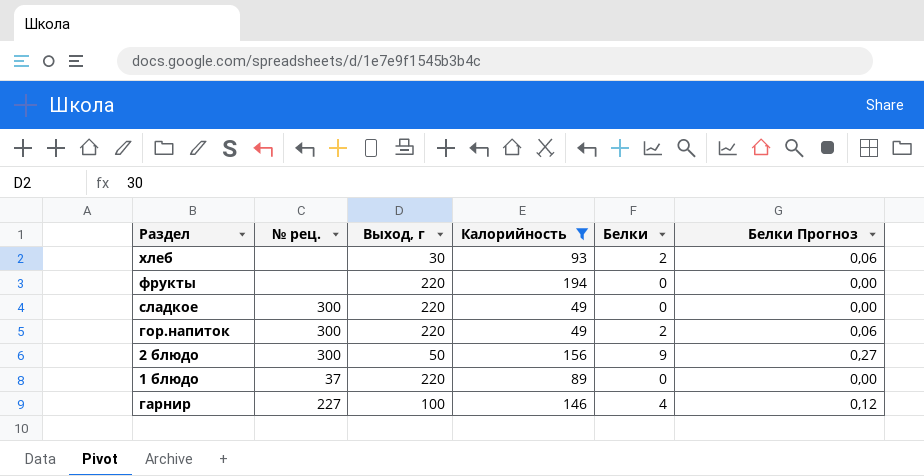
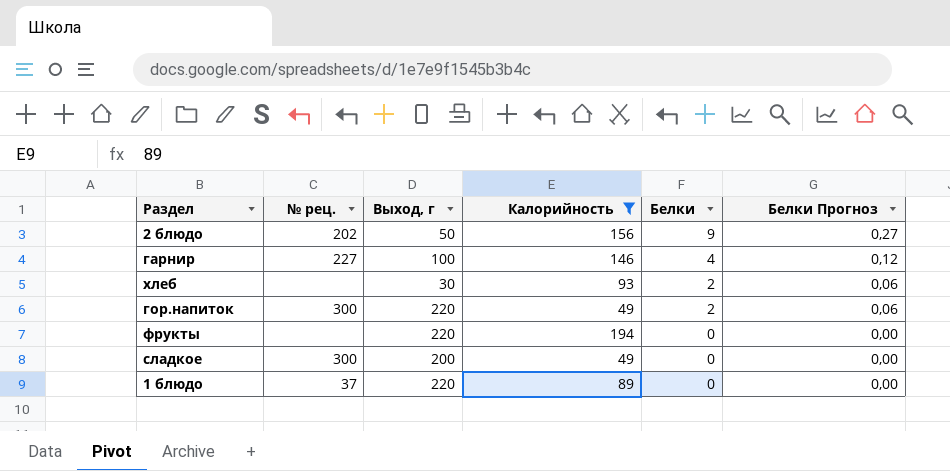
row order: none -> Белки descending
2 блюдо | № рец.: 300 -> 202
сладкое | Выход, г: 220 -> 200

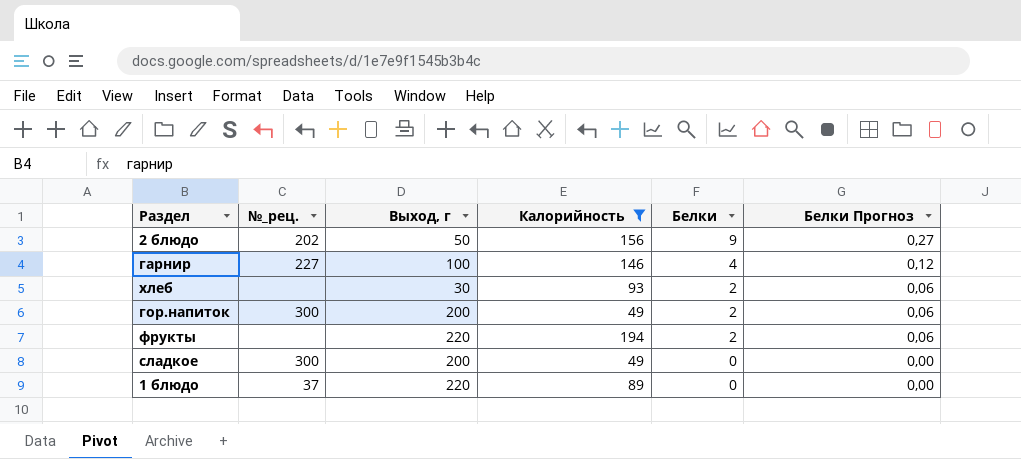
column name: № рец. -> №_рец.
гор.напиток | Выход, г: 220 -> 200
фрукты | Белки: 0 -> 2
фрукты | Белки Прогноз: 0,00 -> 0,06

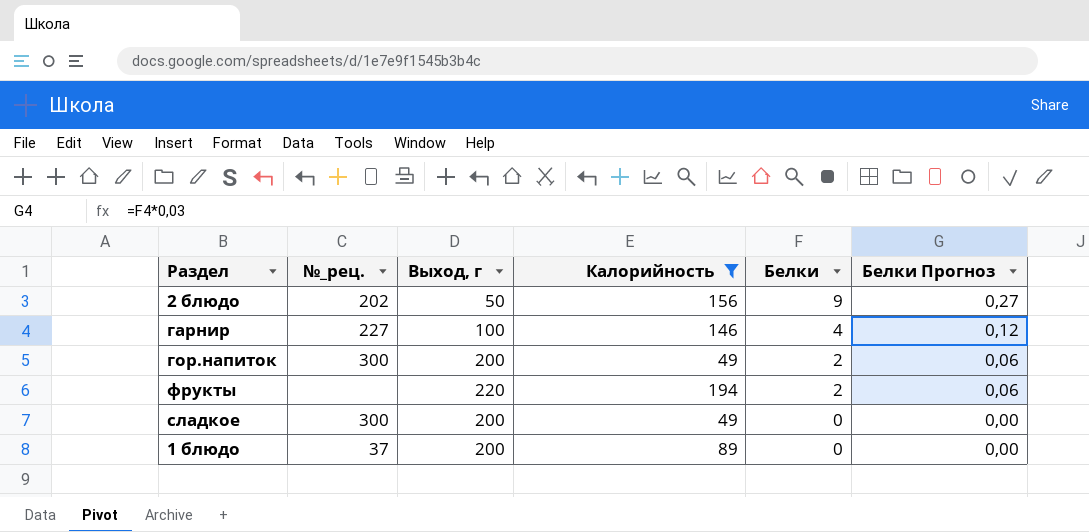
row хлеб: none | 30 | 93 | 2 | 0,06 -> none
1 блюдо | Выход, г: 220 -> 200

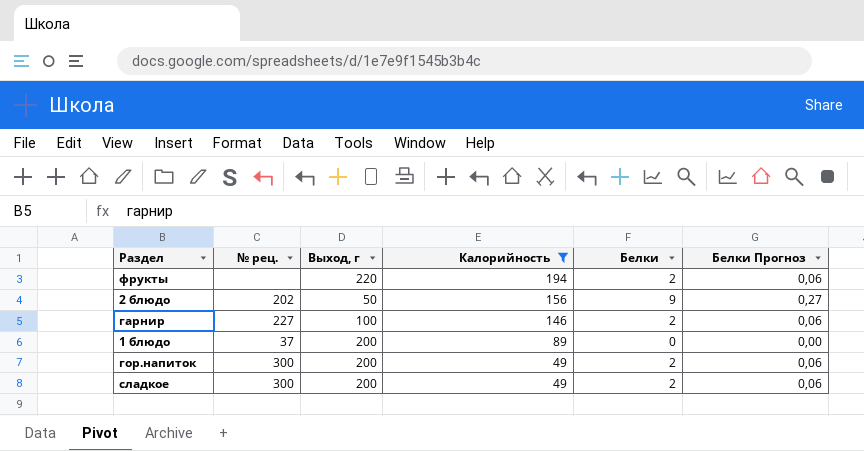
row order: Белки descending -> Калорийность descending
column name: №_рец. -> № рец.
гарнир | Белки: 4 -> 2
гарнир | Белки Прогноз: 0,12 -> 0,06
сладкое | Белки: 0 -> 2
сладкое | Белки Прогноз: 0,00 -> 0,06

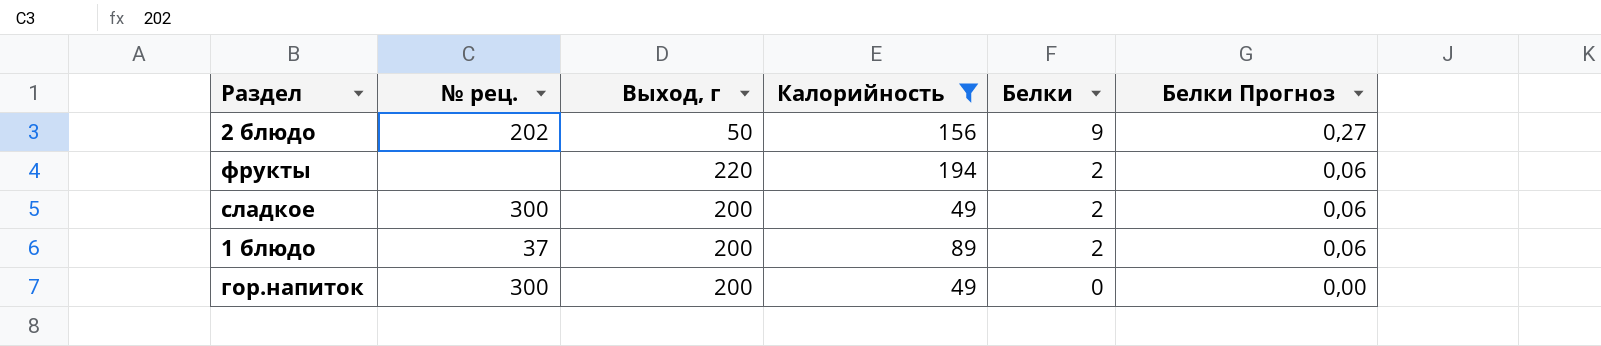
row order: Калорийность descending -> Белки descending
row гарнир: 227 | 100 | 146 | 2 | 0,06 -> none
1 блюдо | Белки: 0 -> 2
1 блюдо | Белки Прогноз: 0,00 -> 0,06
гор.напиток | Белки: 2 -> 0
гор.напиток | Белки Прогноз: 0,06 -> 0,00

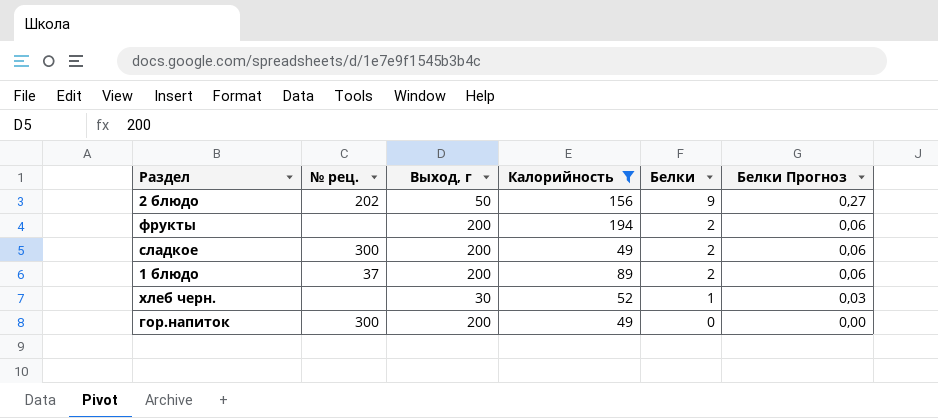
фрукты | Выход, г: 220 -> 200
row хлеб черн.: none -> none | 30 | 52 | 1 | 0,03

